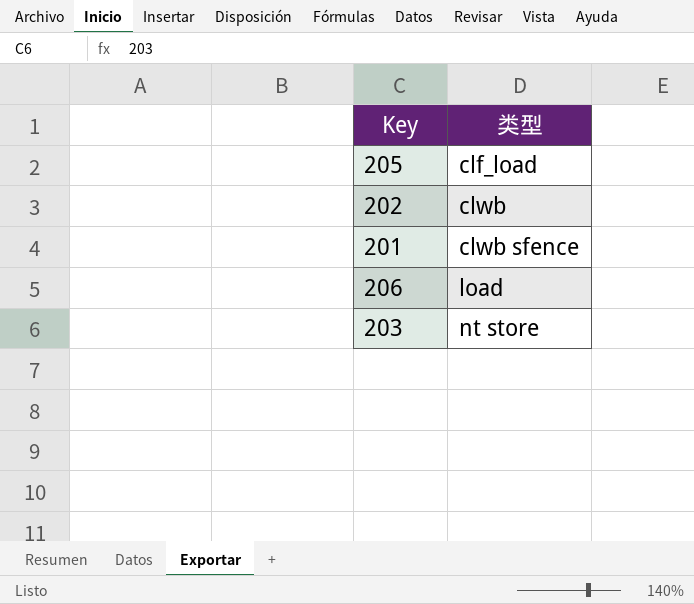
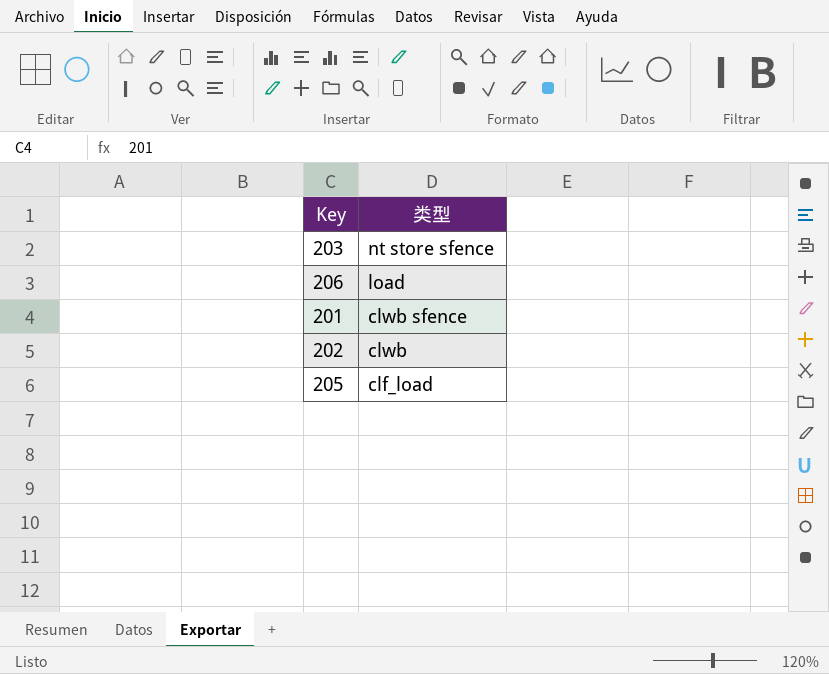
row order: 类型 ascending -> 类型 descending
203 | 类型: nt store -> nt store sfence

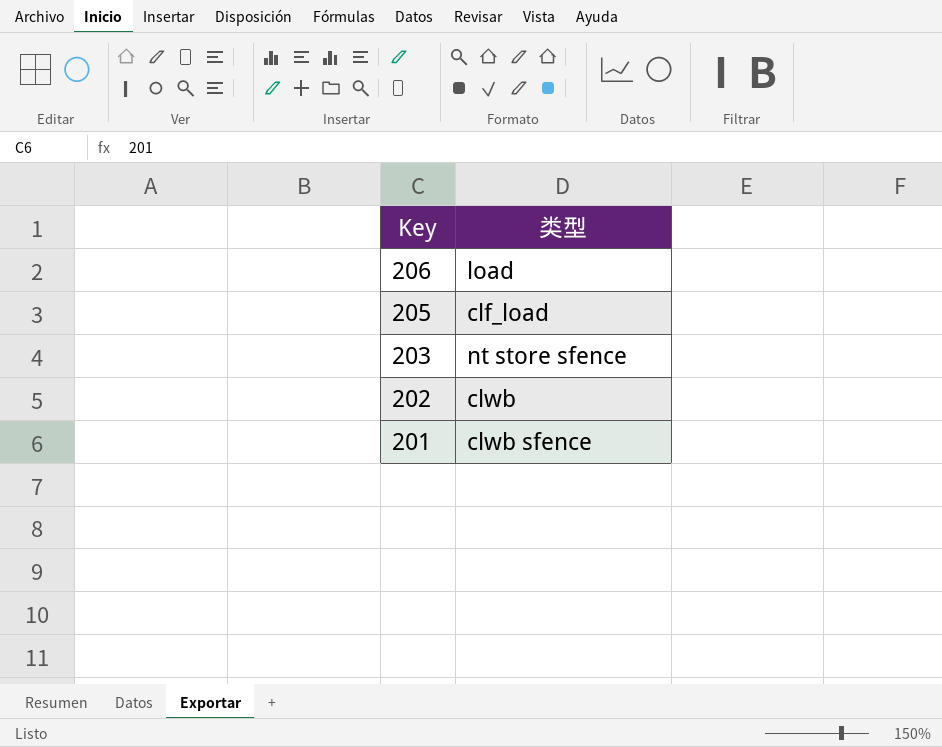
row order: 类型 descending -> Key descending

